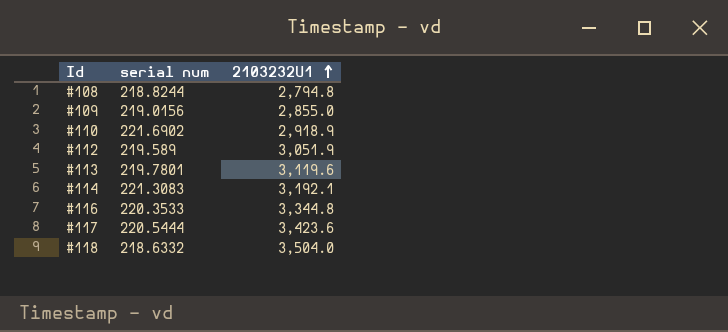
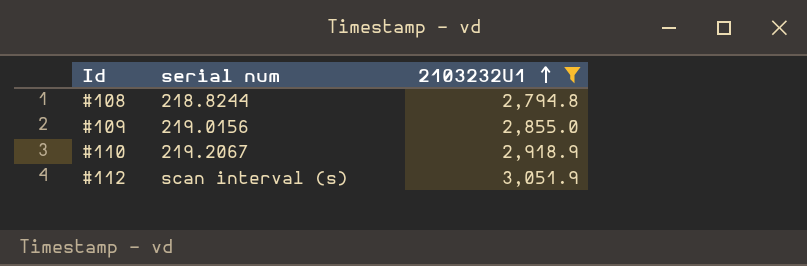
filter: none -> 2103232U1 <= 3,051.9
#110 | serial num: 221.6902 -> 219.2067
#112 | serial num: 219.589 -> scan interval (s)

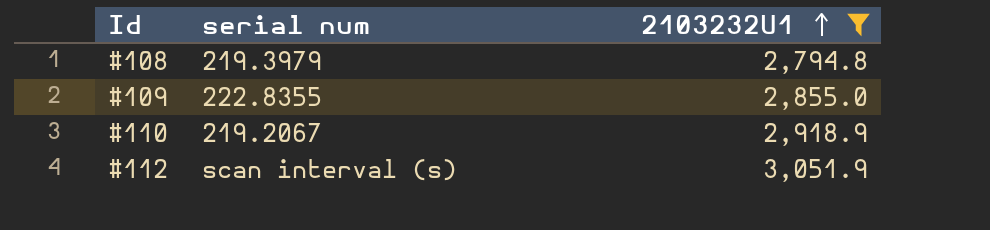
#108 | serial num: 218.8244 -> 219.3979
#109 | serial num: 219.0156 -> 222.8355

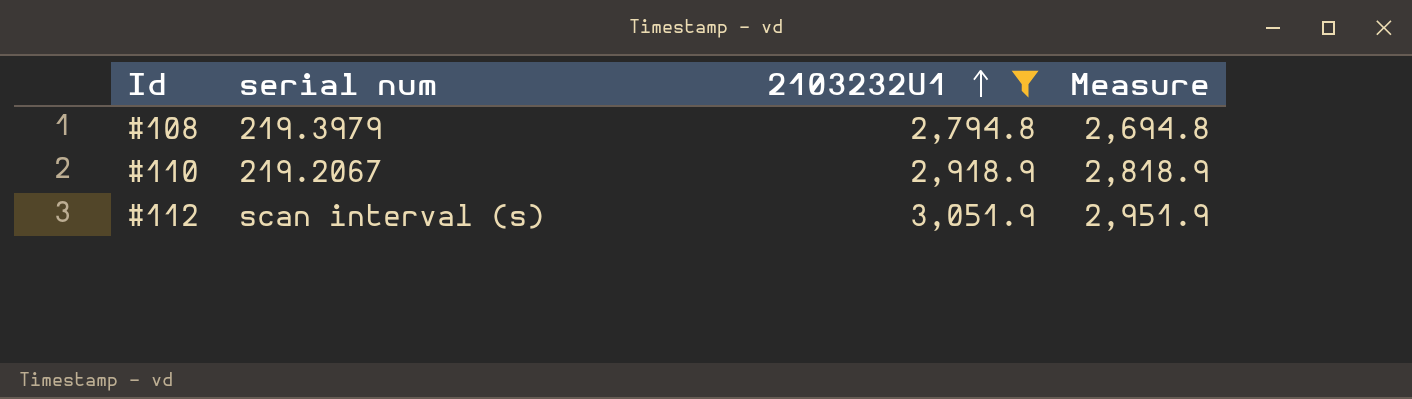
column Measure | formula: none -> [2103232U1] - 100
row #109: 222.8355 | 2,855.0 -> none

